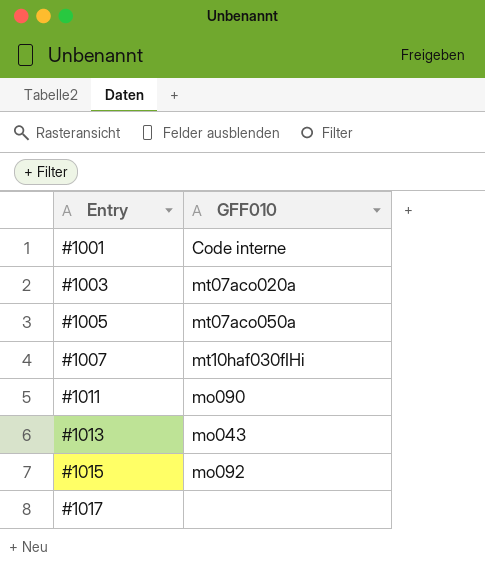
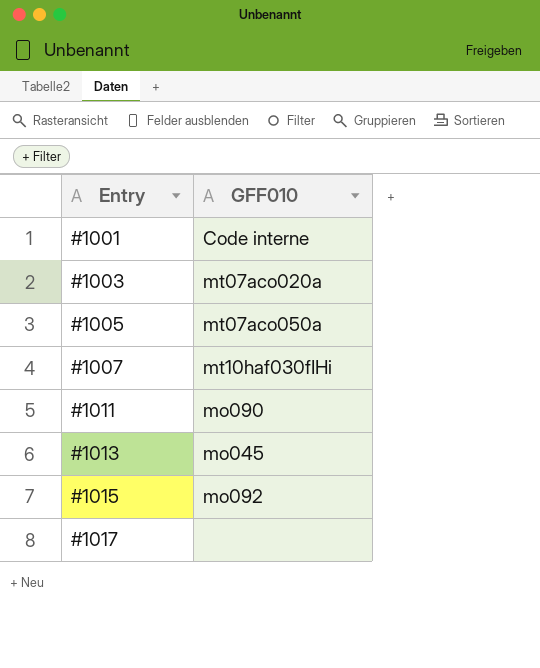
#1013 | GFF010: mo043 -> mo045

